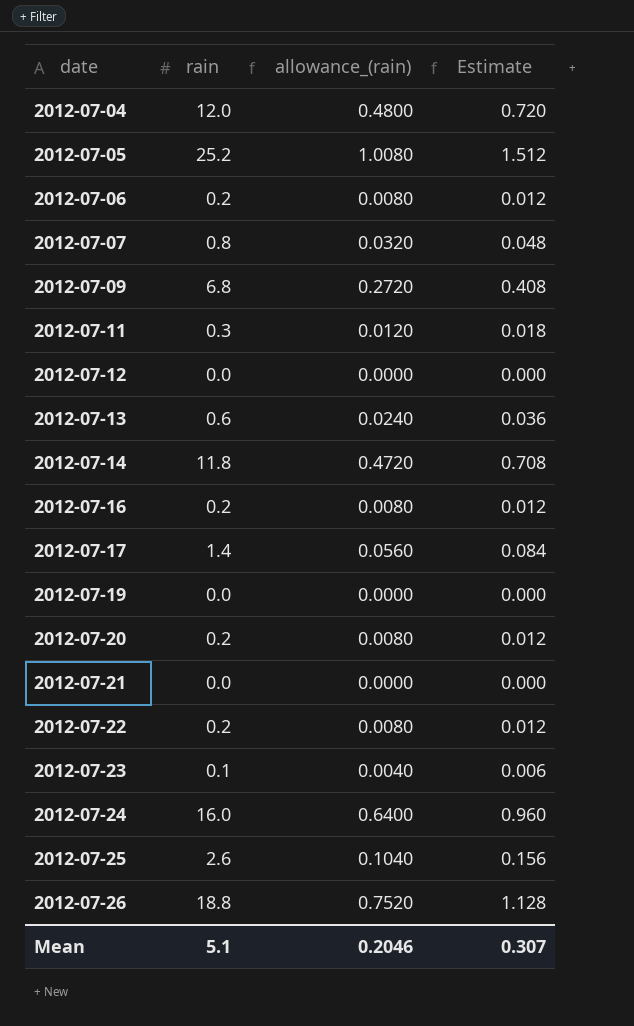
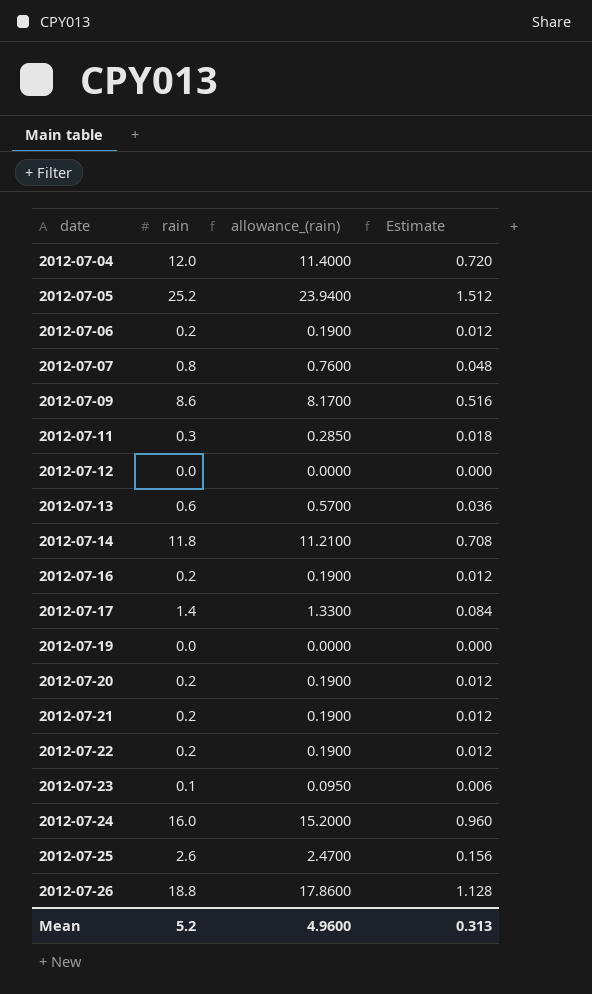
column allowance_(rain) | formula: [rain] * 0.04 -> [rain] * 0.95
2012-07-09 | rain: 6.8 -> 8.6
2012-07-09 | Estimate: 0.408 -> 0.516
2012-07-21 | rain: 0.0 -> 0.2
2012-07-21 | Estimate: 0.000 -> 0.012
Mean | rain: 5.1 -> 5.2
Mean | allowance_(rain): 0.2046 -> 4.9600
Mean | Estimate: 0.307 -> 0.313

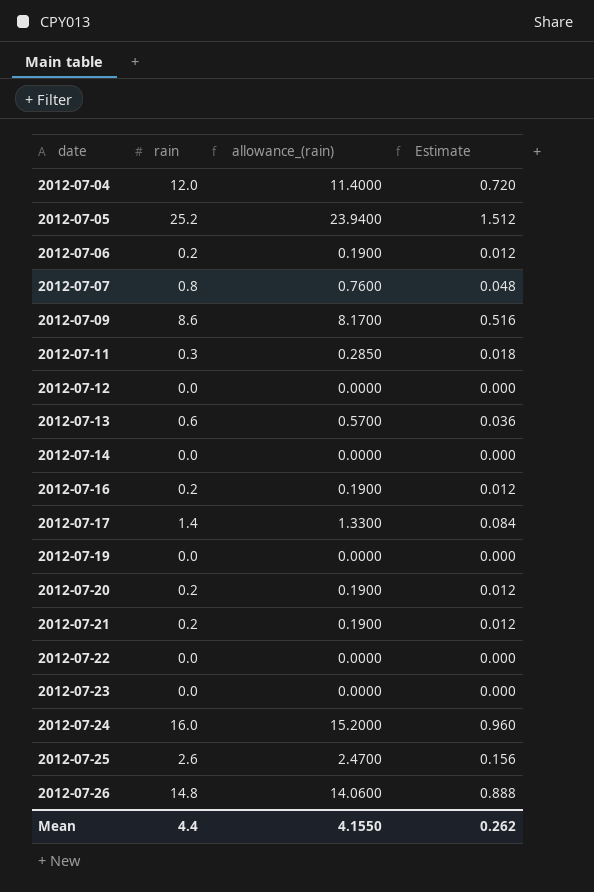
2012-07-14 | rain: 11.8 -> 0.0
2012-07-14 | allowance_(rain): 11.2100 -> 0.0000
2012-07-14 | Estimate: 0.708 -> 0.000
2012-07-22 | rain: 0.2 -> 0.0
2012-07-22 | allowance_(rain): 0.1900 -> 0.0000
2012-07-22 | Estimate: 0.012 -> 0.000
2012-07-23 | rain: 0.1 -> 0.0
2012-07-23 | allowance_(rain): 0.0950 -> 0.0000
2012-07-23 | Estimate: 0.006 -> 0.000
2012-07-26 | rain: 18.8 -> 14.8
2012-07-26 | allowance_(rain): 17.8600 -> 14.0600
2012-07-26 | Estimate: 1.128 -> 0.888
Mean | rain: 5.2 -> 4.4
Mean | allowance_(rain): 4.9600 -> 4.1550
Mean | Estimate: 0.313 -> 0.262

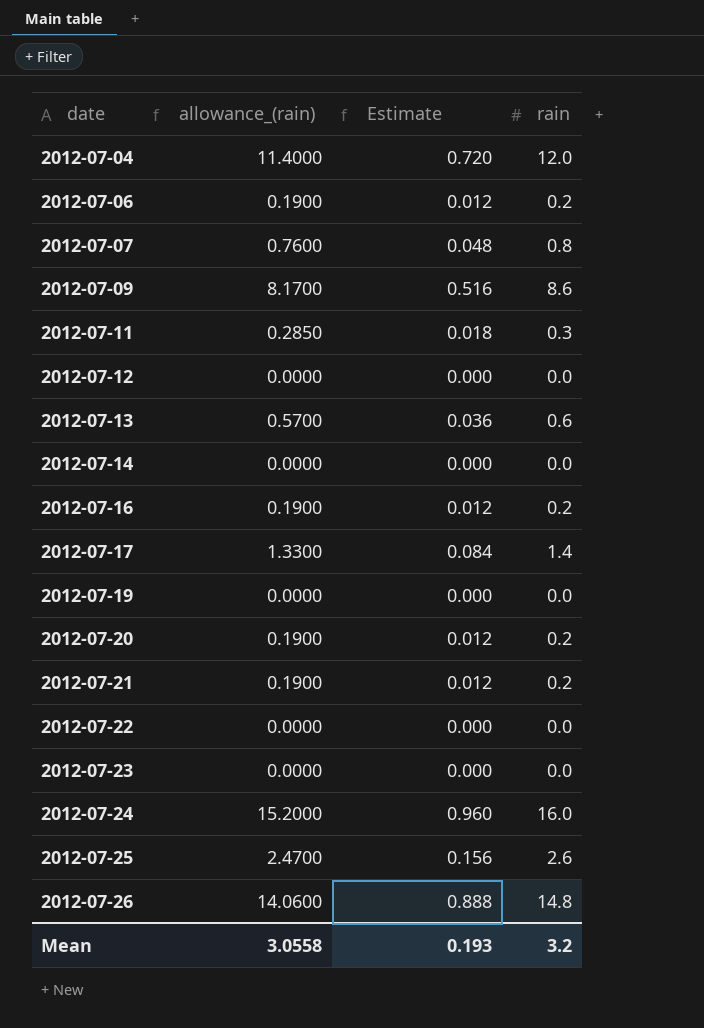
column rain | position: 2 -> 4
row 2012-07-05: 25.2 | 23.9400 | 1.512 -> none
Mean | allowance_(rain): 4.1550 -> 3.0558
Mean | Estimate: 0.262 -> 0.193
Mean | rain: 4.4 -> 3.2

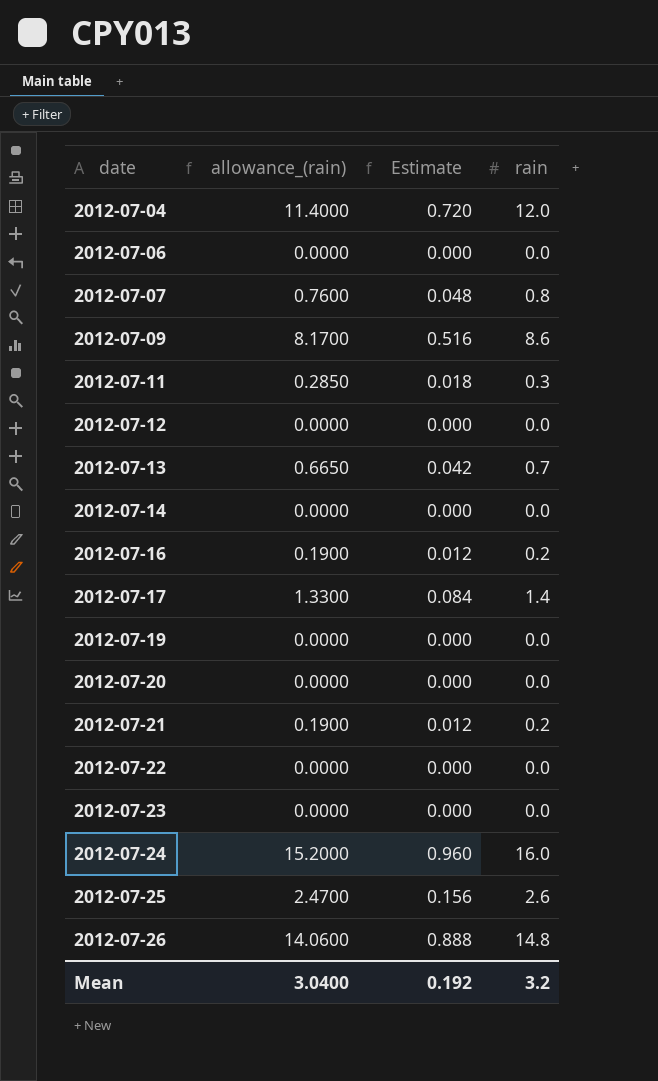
2012-07-06 | allowance_(rain): 0.1900 -> 0.0000
2012-07-06 | Estimate: 0.012 -> 0.000
2012-07-06 | rain: 0.2 -> 0.0
2012-07-13 | allowance_(rain): 0.5700 -> 0.6650
2012-07-13 | Estimate: 0.036 -> 0.042
2012-07-13 | rain: 0.6 -> 0.7
2012-07-20 | allowance_(rain): 0.1900 -> 0.0000
2012-07-20 | Estimate: 0.012 -> 0.000
2012-07-20 | rain: 0.2 -> 0.0
Mean | allowance_(rain): 3.0558 -> 3.0400
Mean | Estimate: 0.193 -> 0.192

